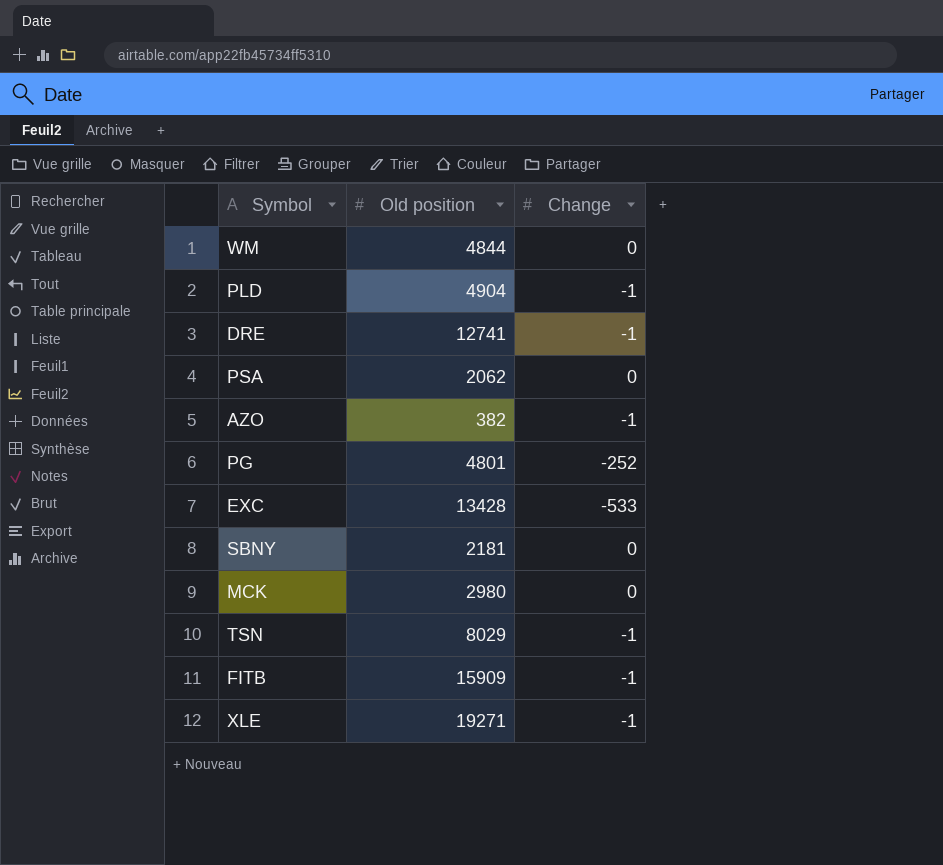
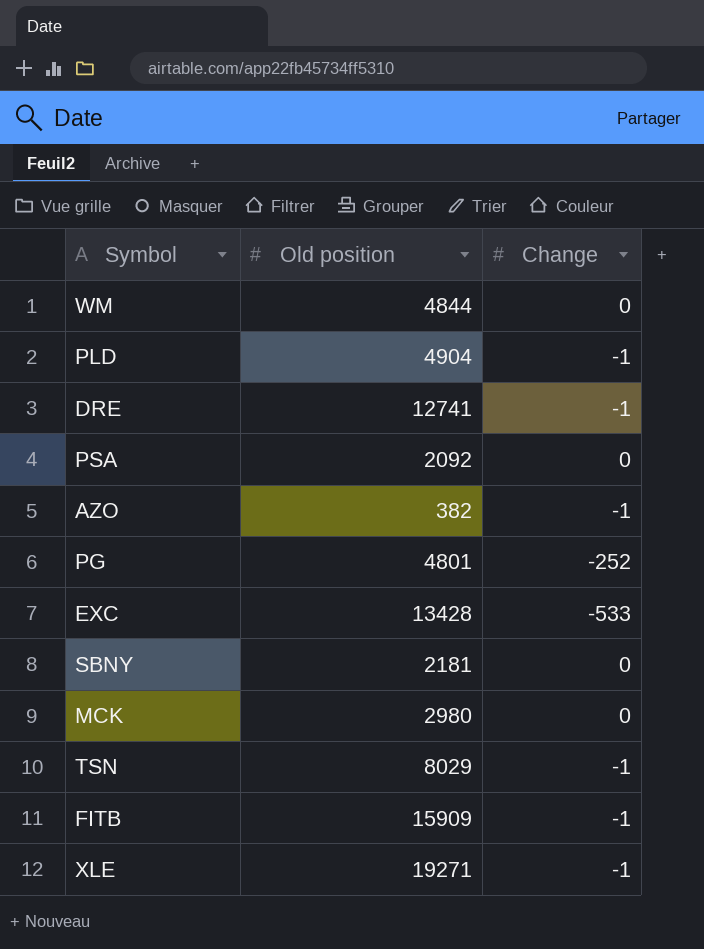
PSA | Old position: 2062 -> 2092

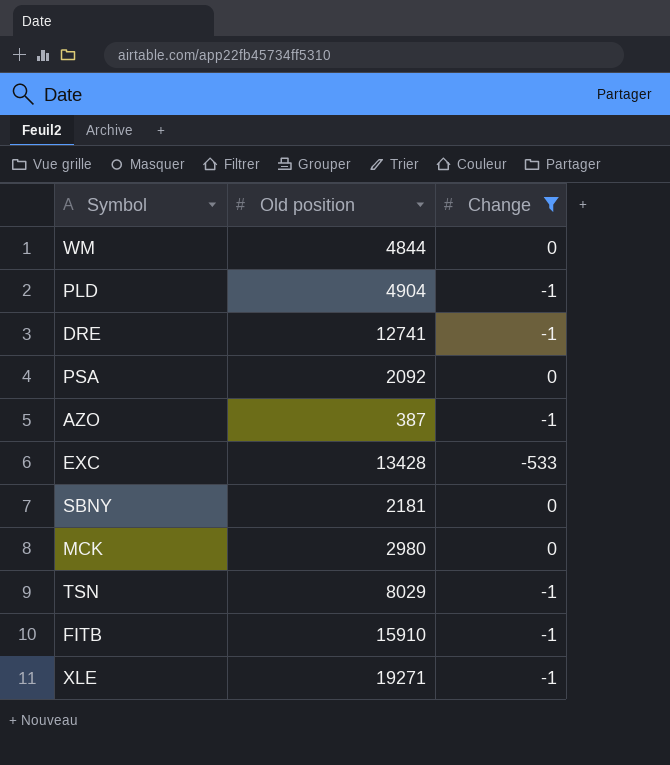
filter: none -> Change != -252
AZO | Old position: 382 -> 387
FITB | Old position: 15909 -> 15910

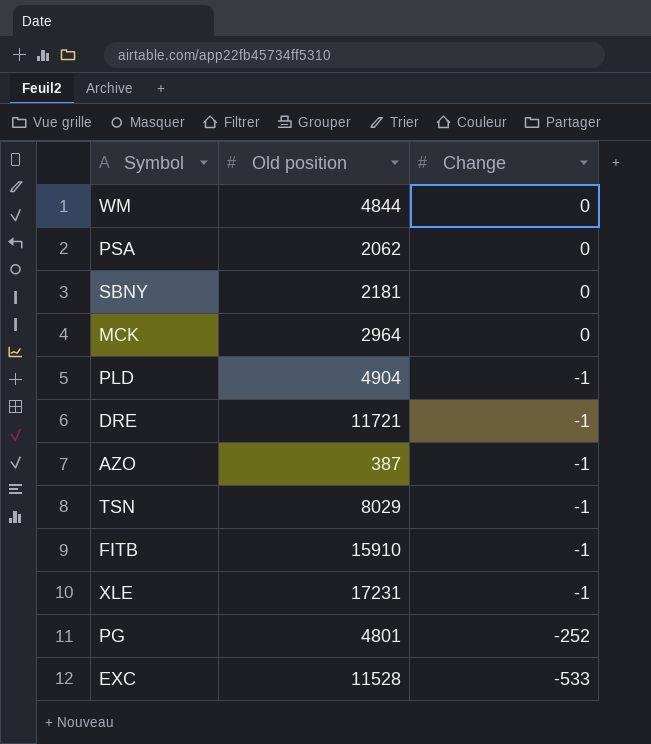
filter: Change != -252 -> none
row order: none -> Change descending
PSA | Old position: 2092 -> 2062
MCK | Old position: 2980 -> 2964
DRE | Old position: 12741 -> 11721
XLE | Old position: 19271 -> 17231
EXC | Old position: 13428 -> 11528

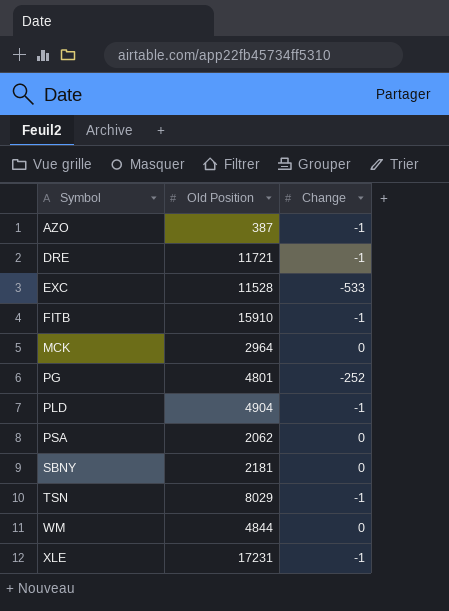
row order: Change descending -> Symbol ascending
column name: Old position -> Old Position

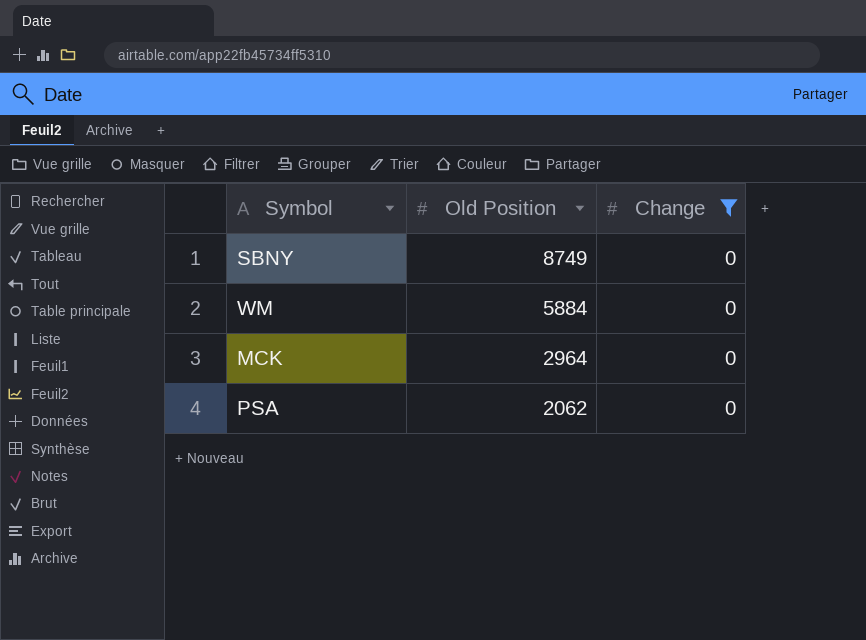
filter: none -> Change = 0
row order: Symbol ascending -> Old Position descending
SBNY | Old Position: 2181 -> 8749
WM | Old Position: 4844 -> 5884

